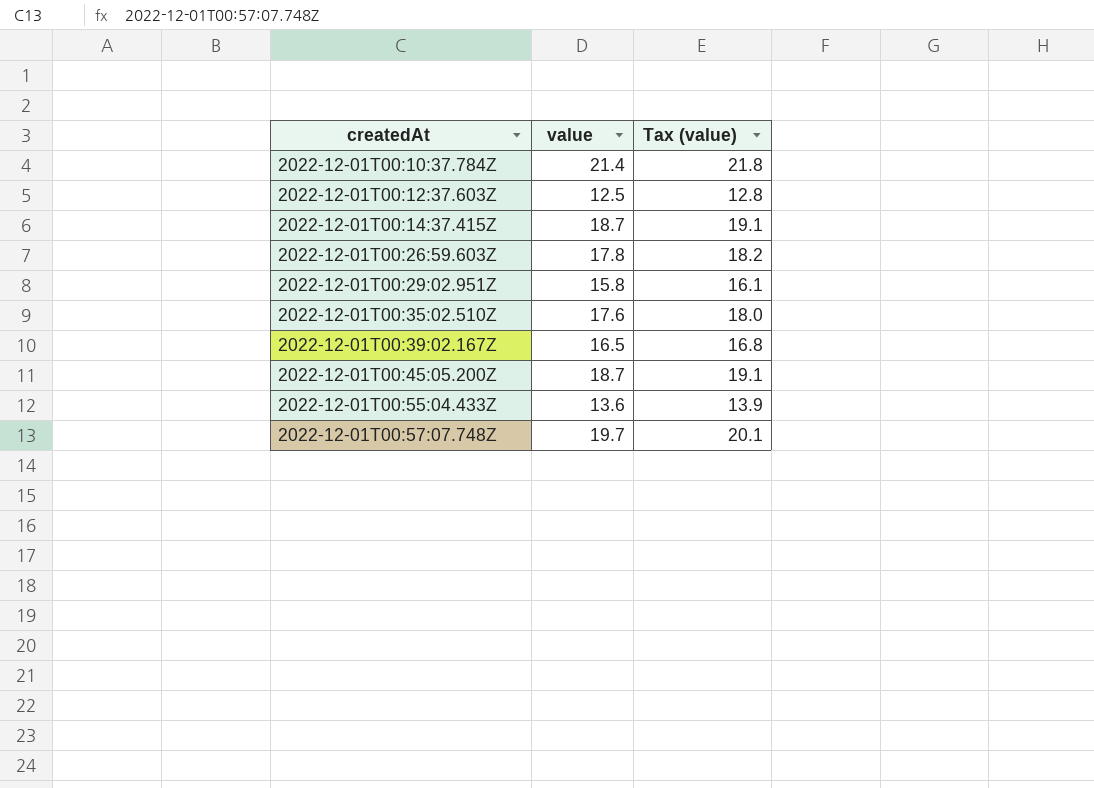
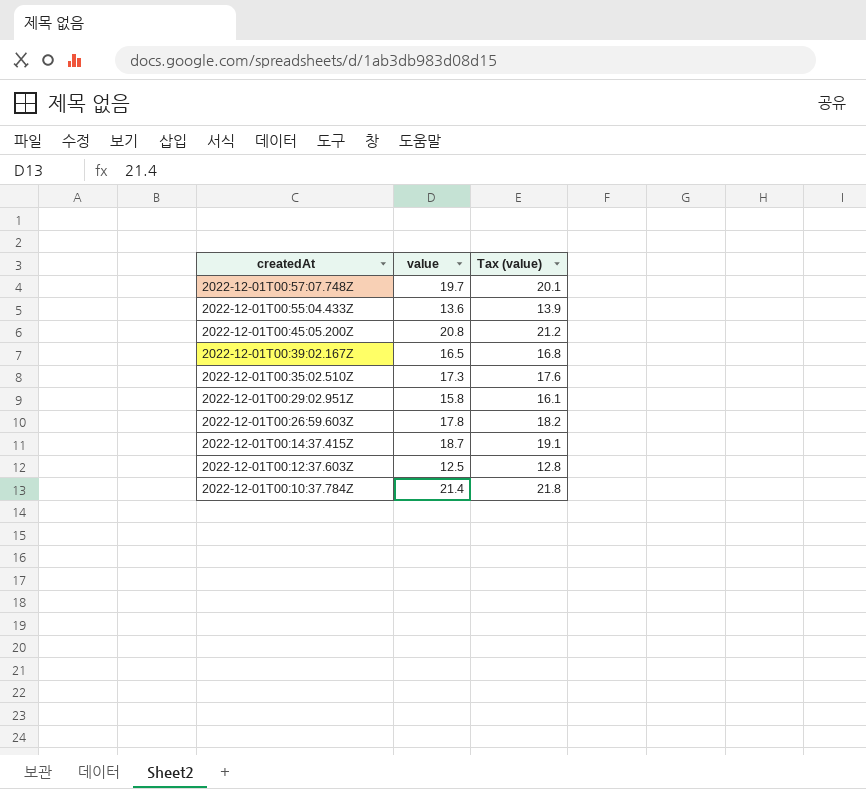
row order: createdAt ascending -> createdAt descending
2022-12-01T00:45:05.200Z | value: 18.7 -> 20.8
2022-12-01T00:45:05.200Z | Tax (value): 19.1 -> 21.2
2022-12-01T00:35:02.510Z | value: 17.6 -> 17.3
2022-12-01T00:35:02.510Z | Tax (value): 18.0 -> 17.6

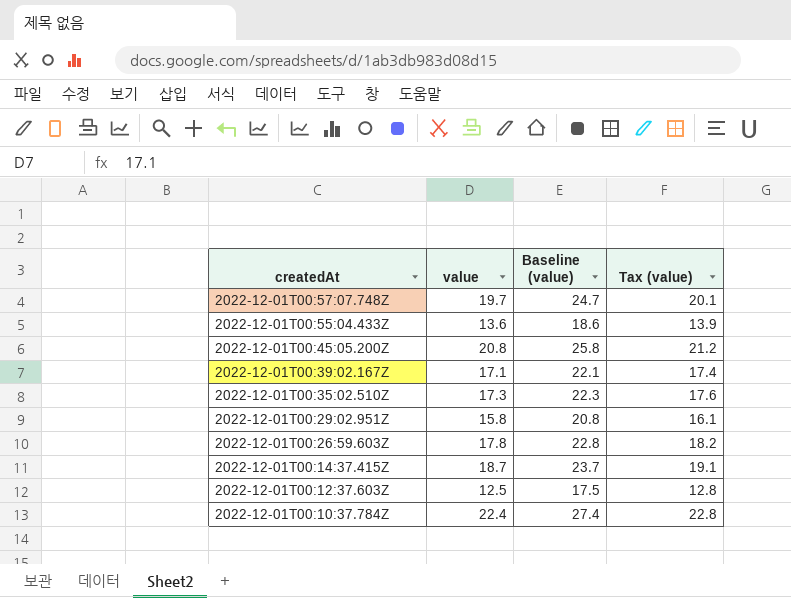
column Baseline (value) | formula: none -> [value] + 5
2022-12-01T00:39:02.167Z | value: 16.5 -> 17.1
2022-12-01T00:39:02.167Z | Tax (value): 16.8 -> 17.4
2022-12-01T00:10:37.784Z | value: 21.4 -> 22.4
2022-12-01T00:10:37.784Z | Tax (value): 21.8 -> 22.8

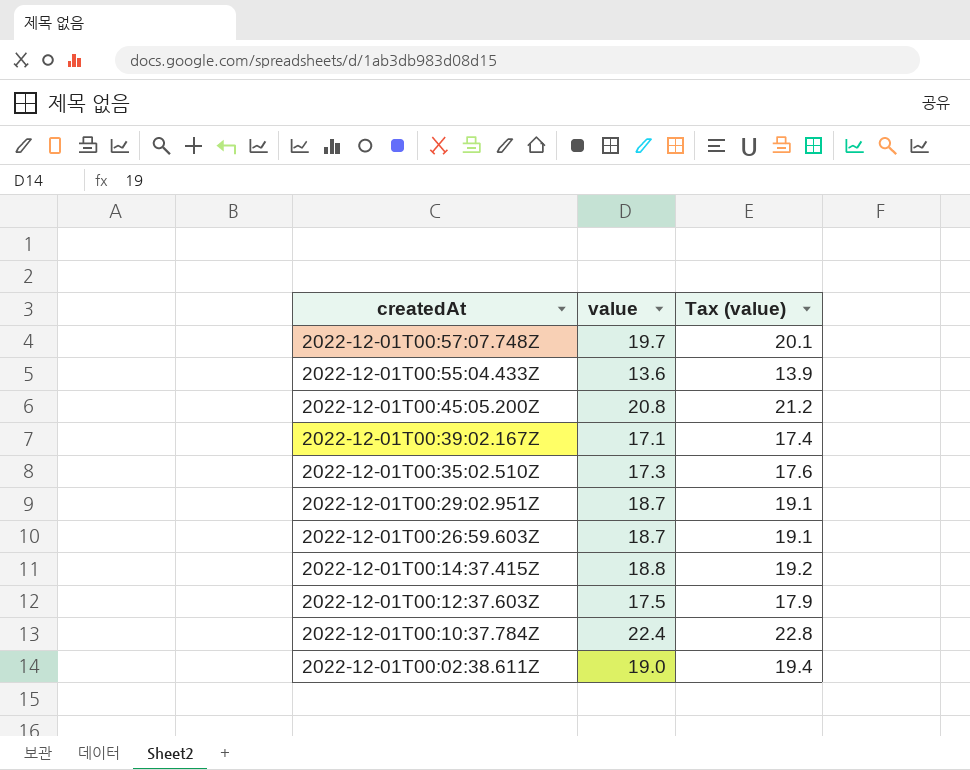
column Baseline (value) | formula: [value] + 5 -> none
2022-12-01T00:29:02.951Z | value: 15.8 -> 18.7
2022-12-01T00:29:02.951Z | Tax (value): 16.1 -> 19.1
2022-12-01T00:26:59.603Z | value: 17.8 -> 18.7
2022-12-01T00:26:59.603Z | Tax (value): 18.2 -> 19.1
2022-12-01T00:14:37.415Z | value: 18.7 -> 18.8
2022-12-01T00:14:37.415Z | Tax (value): 19.1 -> 19.2
2022-12-01T00:12:37.603Z | value: 12.5 -> 17.5
2022-12-01T00:12:37.603Z | Tax (value): 12.8 -> 17.9
row 2022-12-01T00:02:38.611Z: none -> 19.0 | 19.4

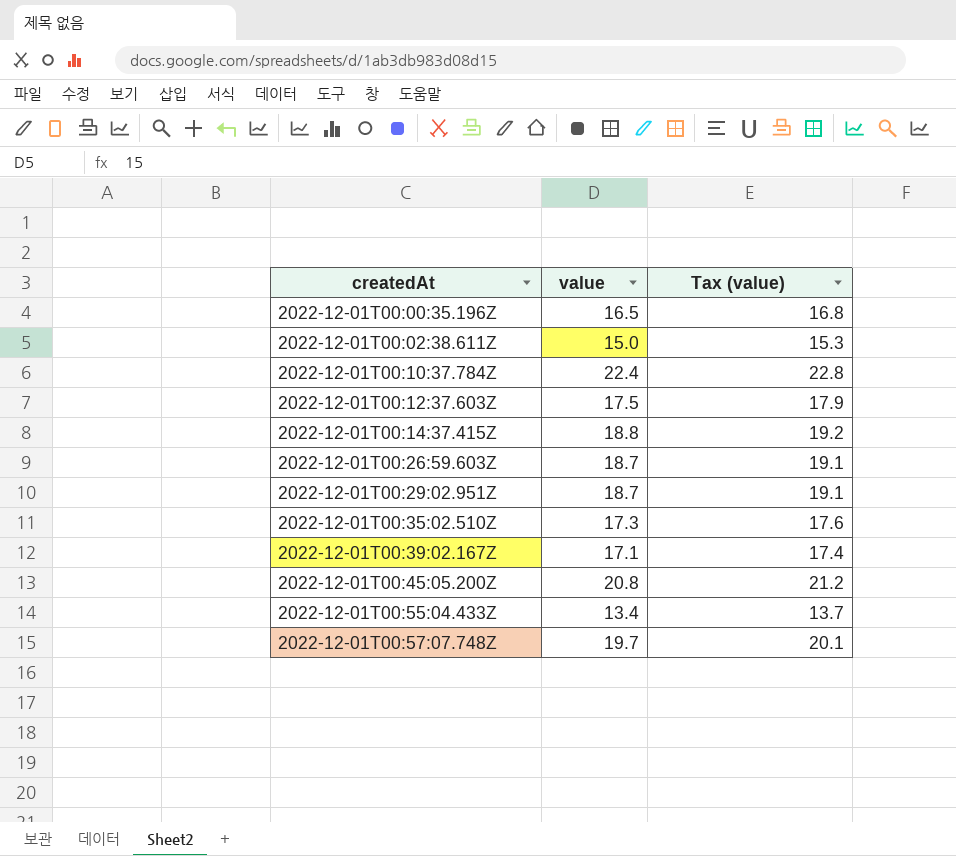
row order: createdAt descending -> createdAt ascending
row 2022-12-01T00:00:35.196Z: none -> 16.5 | 16.8
2022-12-01T00:02:38.611Z | value: 19.0 -> 15.0
2022-12-01T00:02:38.611Z | Tax (value): 19.4 -> 15.3
2022-12-01T00:55:04.433Z | value: 13.6 -> 13.4
2022-12-01T00:55:04.433Z | Tax (value): 13.9 -> 13.7

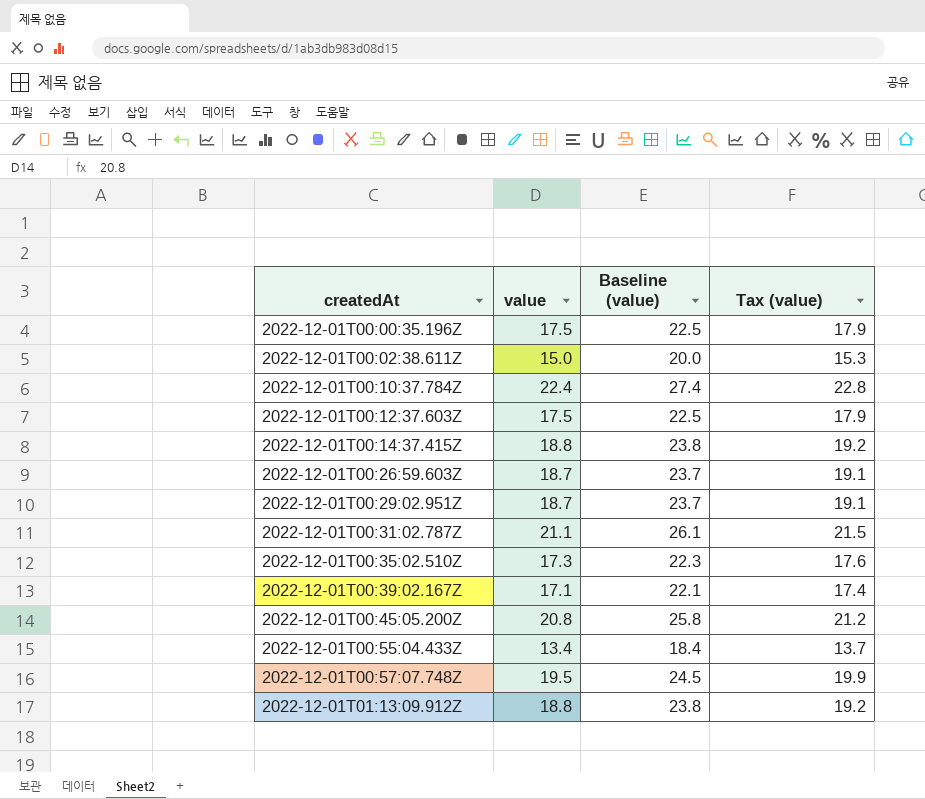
column Baseline (value) | formula: none -> [value] + 5
2022-12-01T00:00:35.196Z | value: 16.5 -> 17.5
2022-12-01T00:00:35.196Z | Tax (value): 16.8 -> 17.9
row 2022-12-01T00:31:02.787Z: none -> 21.1 | 26.1 | 21.5
2022-12-01T00:57:07.748Z | value: 19.7 -> 19.5
2022-12-01T00:57:07.748Z | Tax (value): 20.1 -> 19.9
row 2022-12-01T01:13:09.912Z: none -> 18.8 | 23.8 | 19.2

